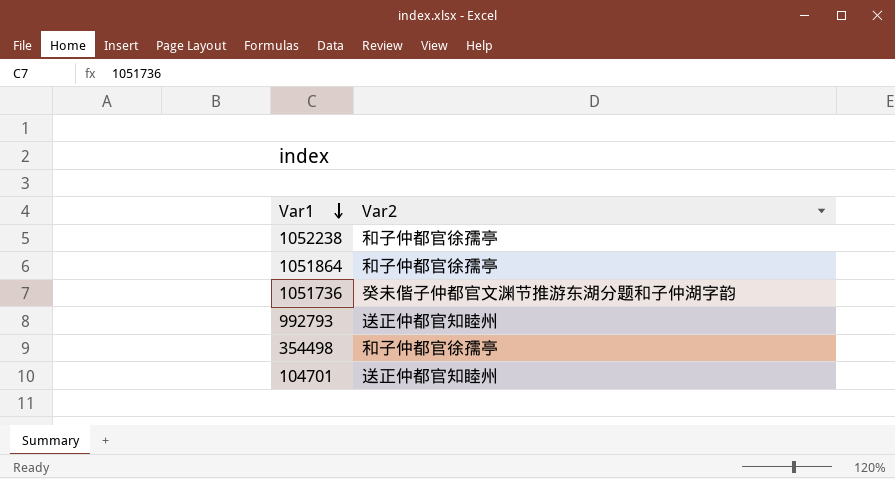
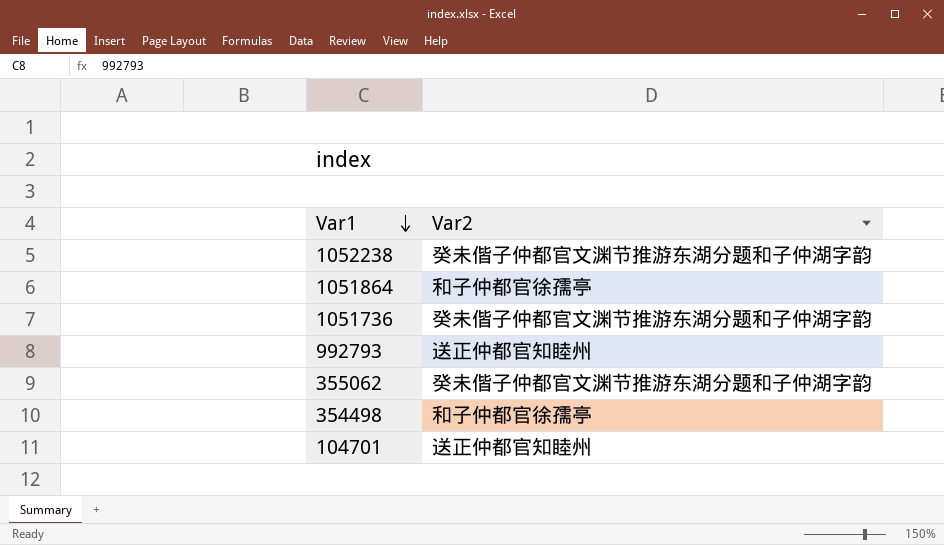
1052238 | Var2: 和子仲都官徐孺亭 -> 癸未偕子仲都官文渊节推游东湖分题和子仲湖字韵
row 355062: none -> 癸未偕子仲都官文渊节推游东湖分题和子仲湖字韵

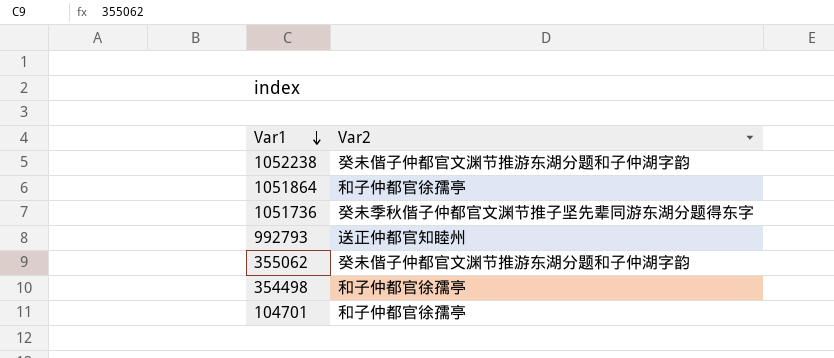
1051736 | Var2: 癸未偕子仲都官文渊节推游东湖分题和子仲湖字韵 -> 癸未季秋偕子仲都官文渊节推子坚先辈同游东湖分题得东字
104701 | Var2: 送正仲都官知睦州 -> 和子仲都官徐孺亭

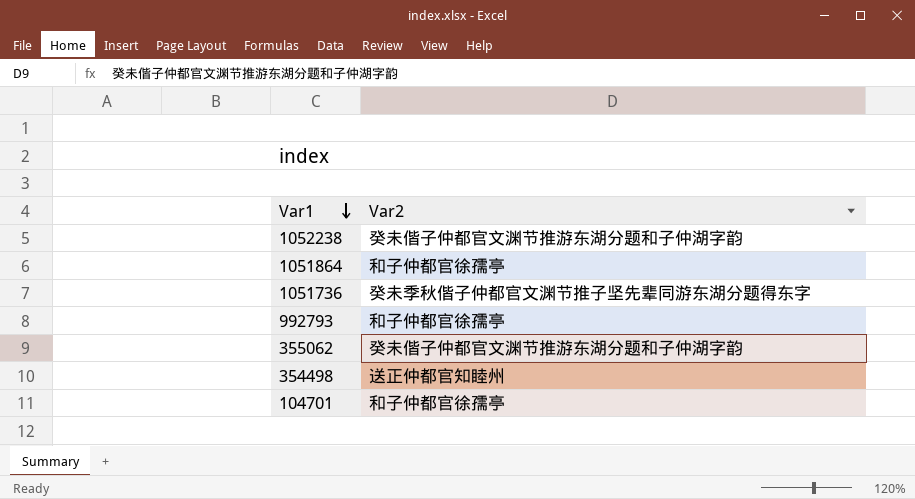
992793 | Var2: 送正仲都官知睦州 -> 和子仲都官徐孺亭
354498 | Var2: 和子仲都官徐孺亭 -> 送正仲都官知睦州

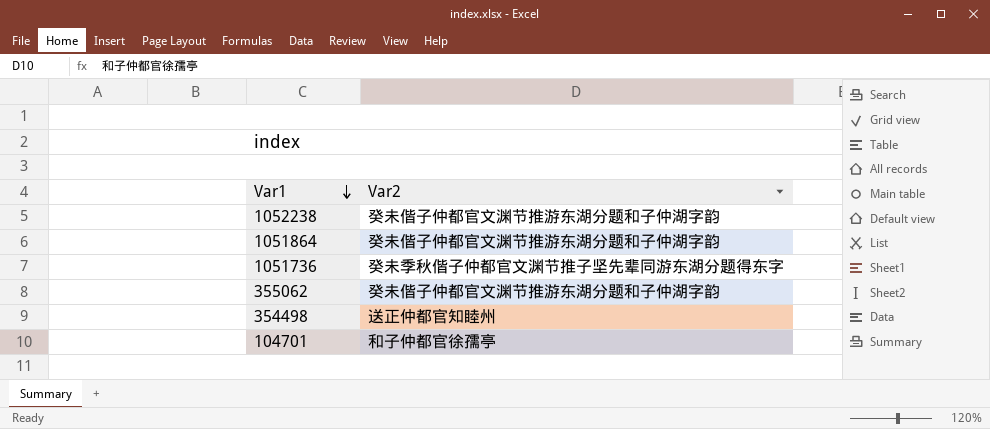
row 992793: 和子仲都官徐孺亭 -> none
1051864 | Var2: 和子仲都官徐孺亭 -> 癸未偕子仲都官文渊节推游东湖分题和子仲湖字韵

